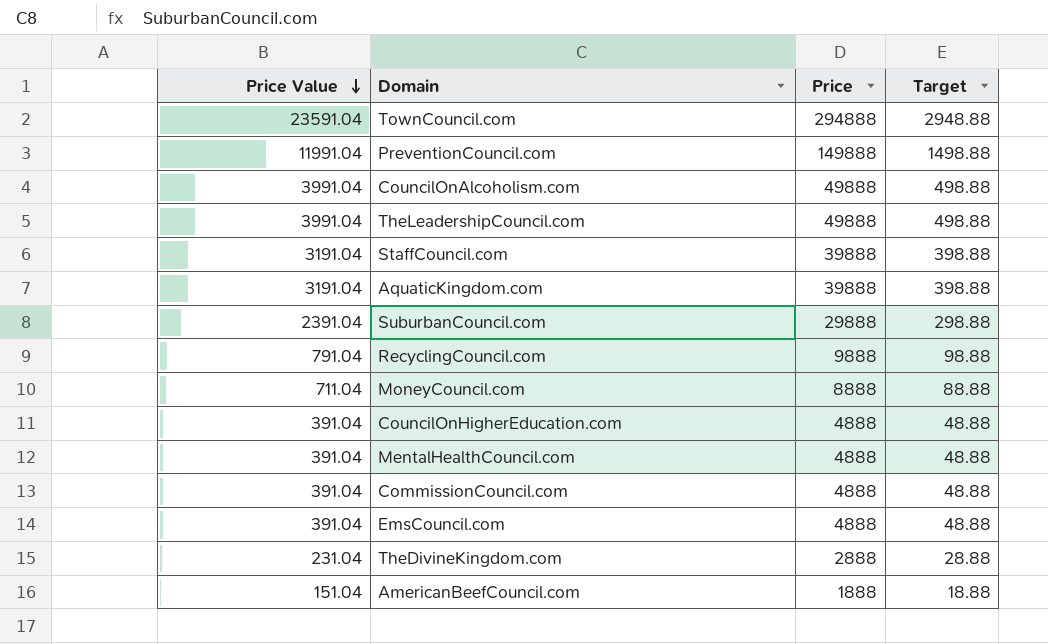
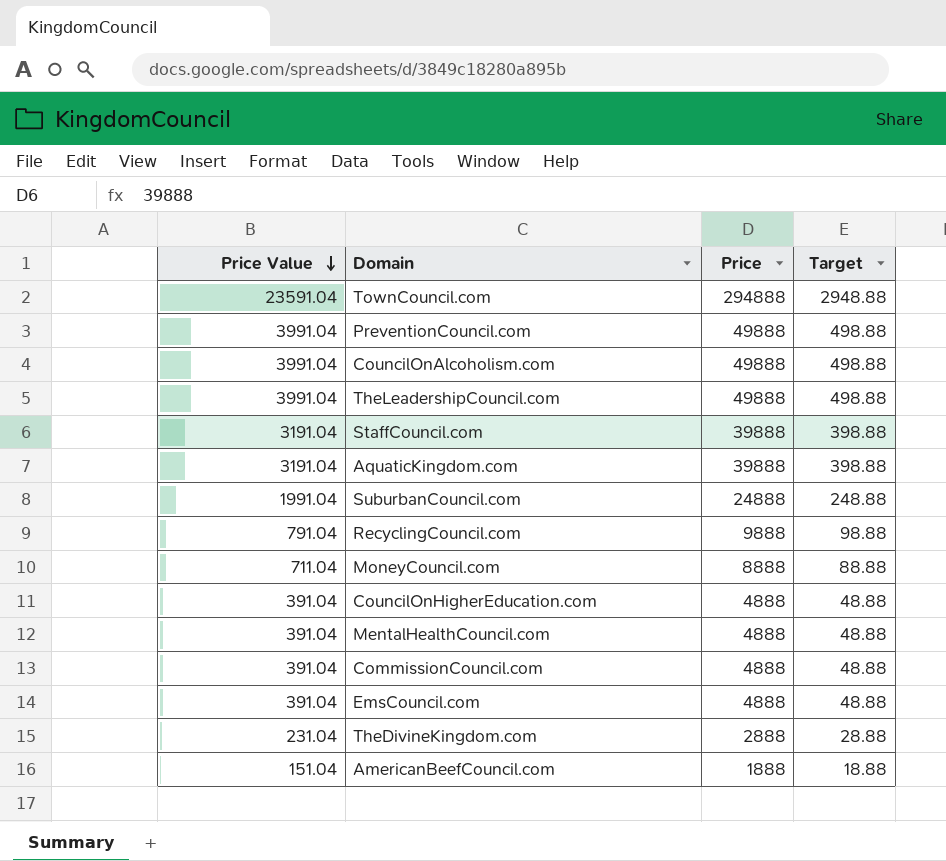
PreventionCouncil.com | Price Value: 11991.04 -> 3991.04
PreventionCouncil.com | Price: 149888 -> 49888
PreventionCouncil.com | Target: 1498.88 -> 498.88
SuburbanCouncil.com | Price Value: 2391.04 -> 1991.04
SuburbanCouncil.com | Price: 29888 -> 24888
SuburbanCouncil.com | Target: 298.88 -> 248.88

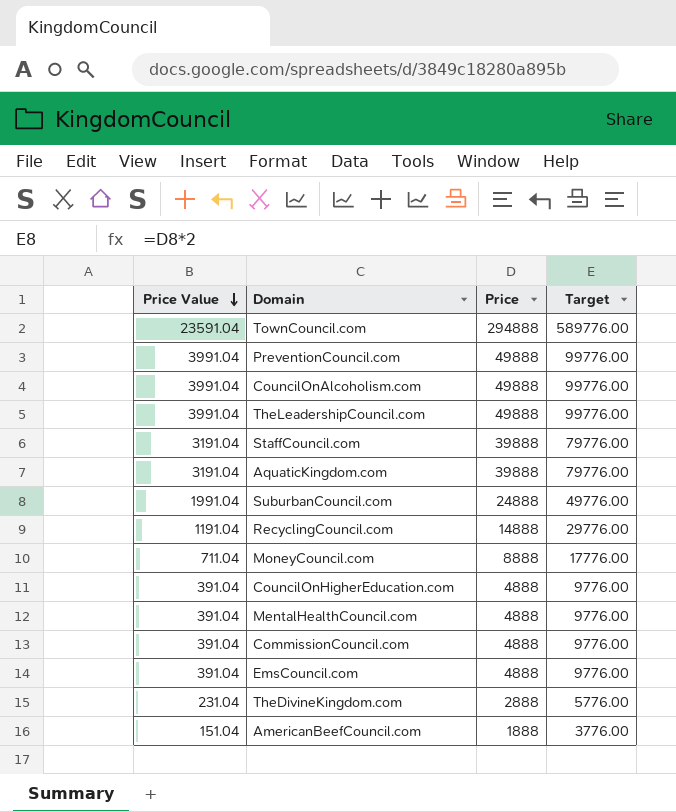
column Target | formula: [Price] * 0.01 -> [Price] * 2
RecyclingCouncil.com | Price Value: 791.04 -> 1191.04
RecyclingCouncil.com | Price: 9888 -> 14888

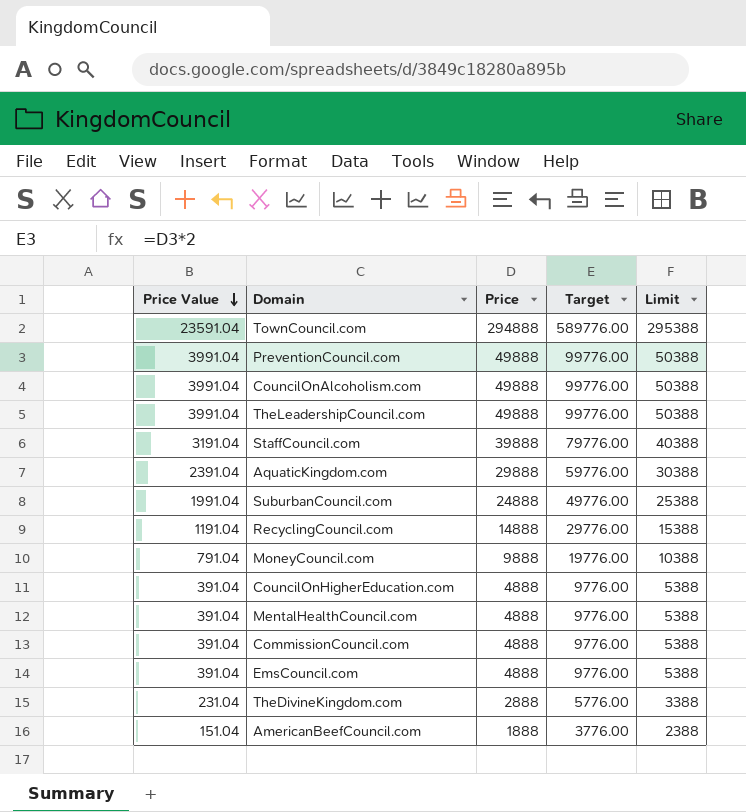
column Limit | formula: none -> [Price] + 500
AquaticKingdom.com | Price Value: 3191.04 -> 2391.04
AquaticKingdom.com | Price: 39888 -> 29888
AquaticKingdom.com | Target: 79776.00 -> 59776.00
MoneyCouncil.com | Price Value: 711.04 -> 791.04
MoneyCouncil.com | Price: 8888 -> 9888
MoneyCouncil.com | Target: 17776.00 -> 19776.00

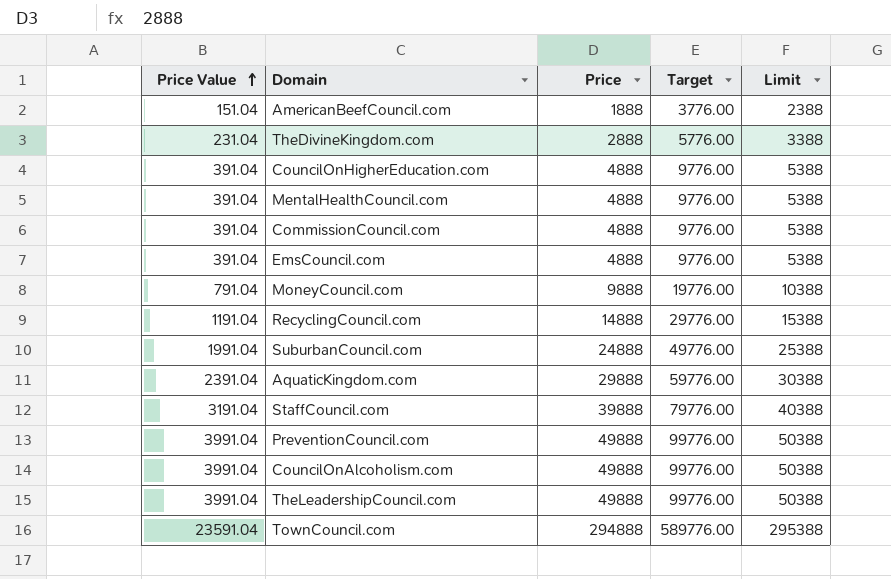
row order: Price Value descending -> Price Value ascending

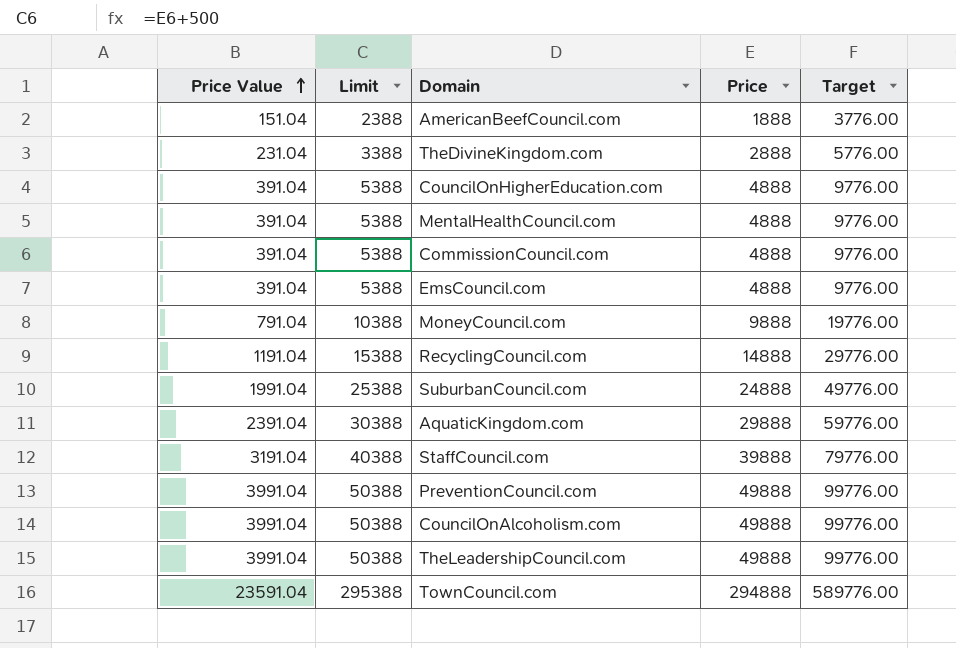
column Limit | position: 5 -> 2

